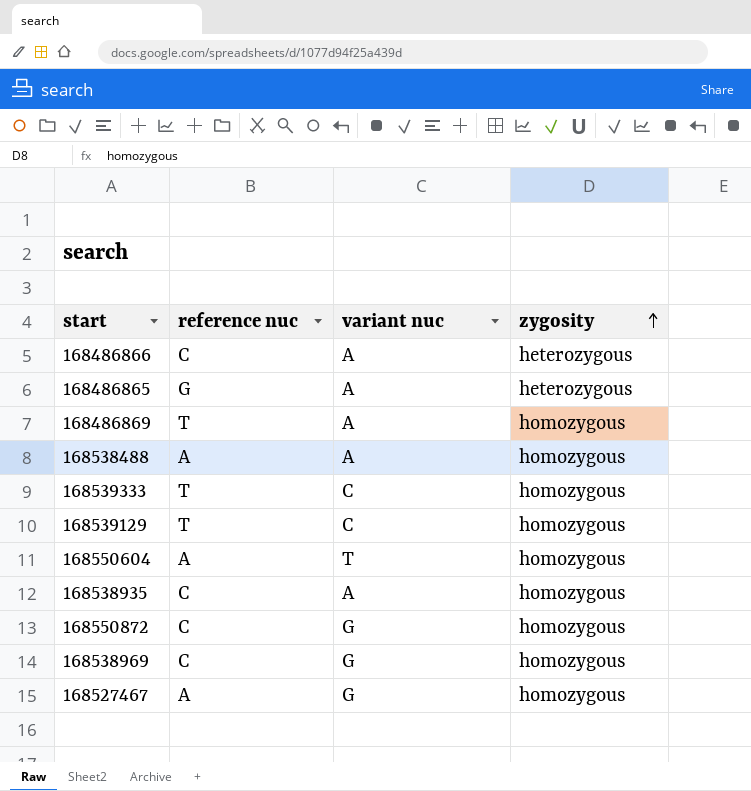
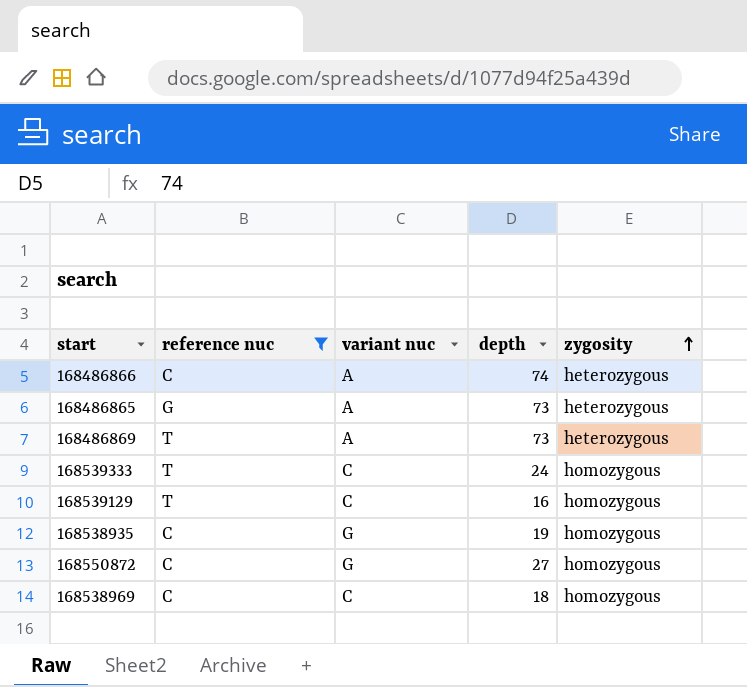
filter: none -> reference nuc != A
column depth | position: none -> 4
168486869 | zygosity: homozygous -> heterozygous
168538935 | variant nuc: A -> G
168538969 | variant nuc: G -> C

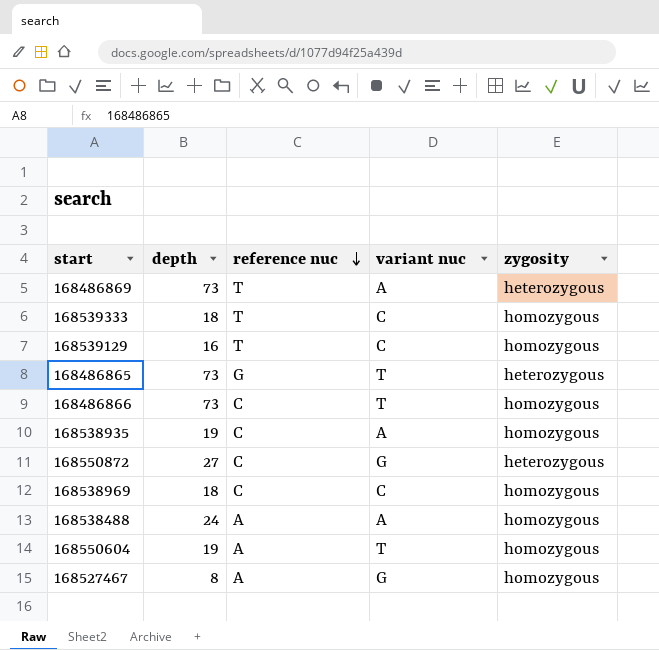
filter: reference nuc != A -> none
row order: zygosity ascending -> reference nuc descending
column depth | position: 4 -> 2
168539333 | depth: 24 -> 18
168486865 | variant nuc: A -> T
168486866 | depth: 74 -> 73
168486866 | variant nuc: A -> T
168486866 | zygosity: heterozygous -> homozygous
168538935 | variant nuc: G -> A
168550872 | zygosity: homozygous -> heterozygous

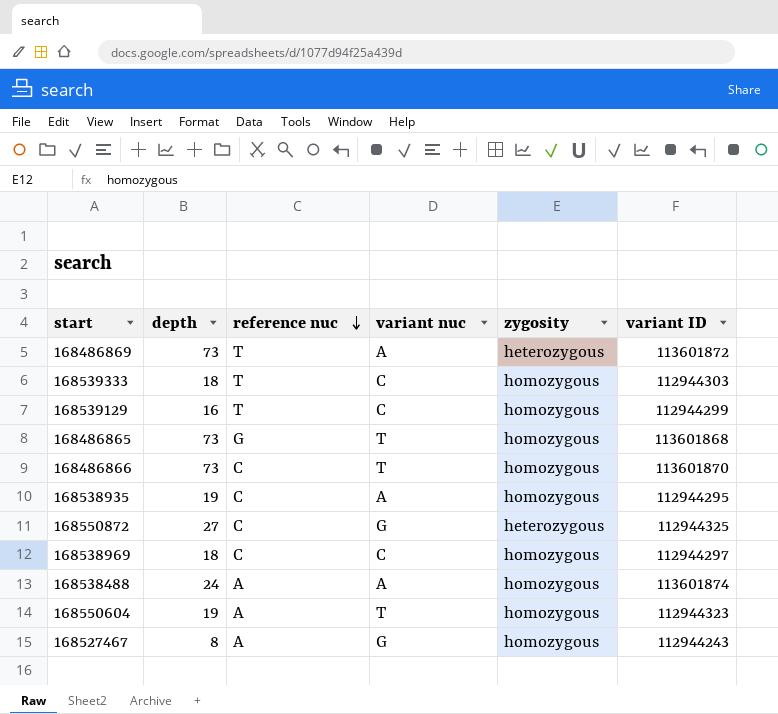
column variant ID | position: none -> 6
168486865 | zygosity: heterozygous -> homozygous

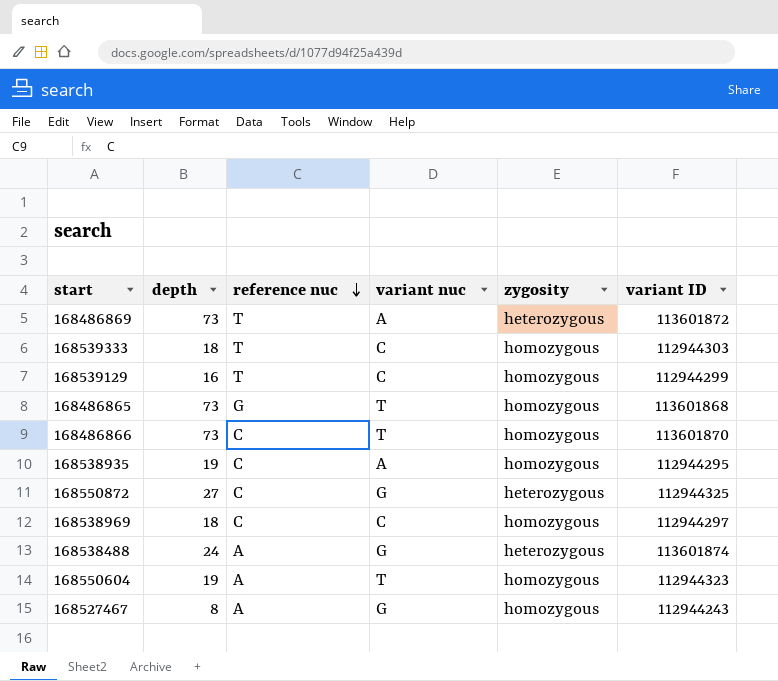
168538488 | variant nuc: A -> G
168538488 | zygosity: homozygous -> heterozygous

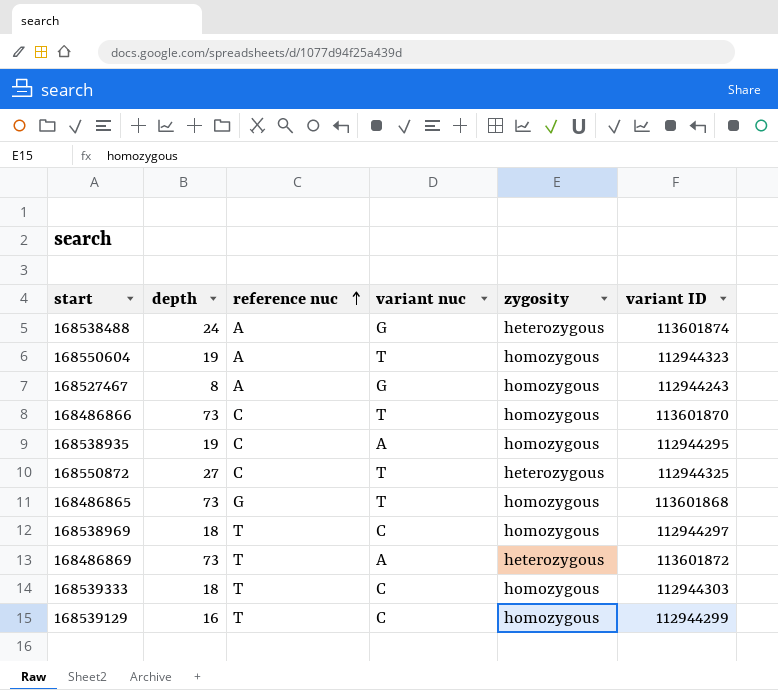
row order: reference nuc descending -> reference nuc ascending
168550872 | variant nuc: G -> T
168538969 | reference nuc: C -> T

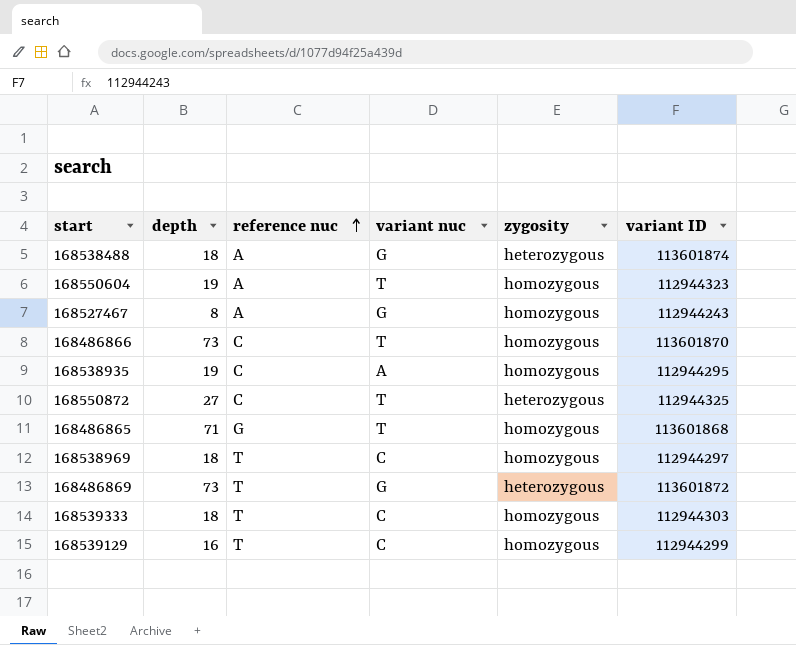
168538488 | depth: 24 -> 18
168486865 | depth: 73 -> 71
168486869 | variant nuc: A -> G

